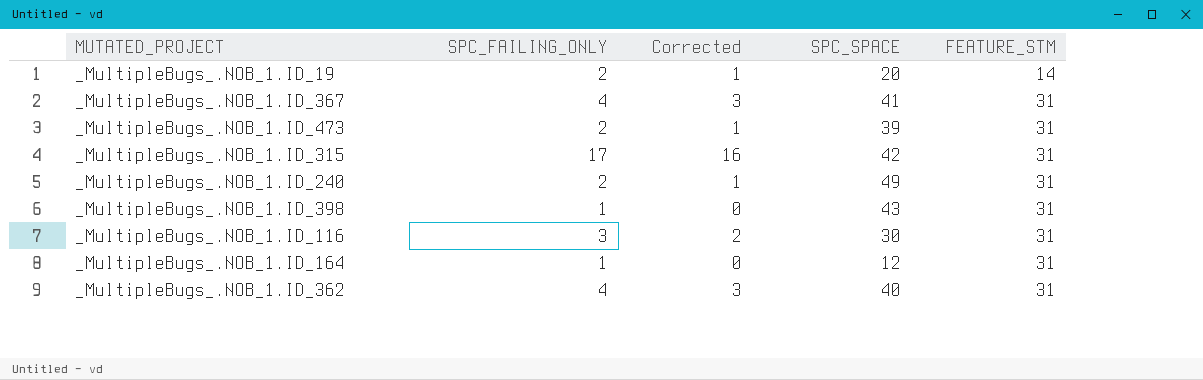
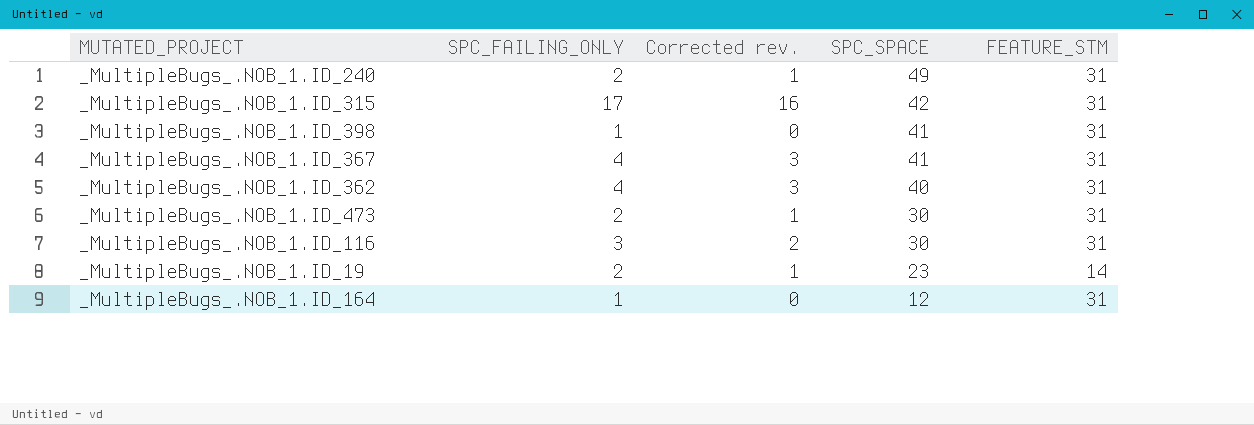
row order: FEATURE_STM ascending -> SPC_SPACE descending
column name: Corrected -> Corrected rev.
_MultipleBugs_.NOB_1.ID_398 | SPC_SPACE: 43 -> 41
_MultipleBugs_.NOB_1.ID_473 | SPC_SPACE: 39 -> 30
_MultipleBugs_.NOB_1.ID_19 | SPC_SPACE: 20 -> 23

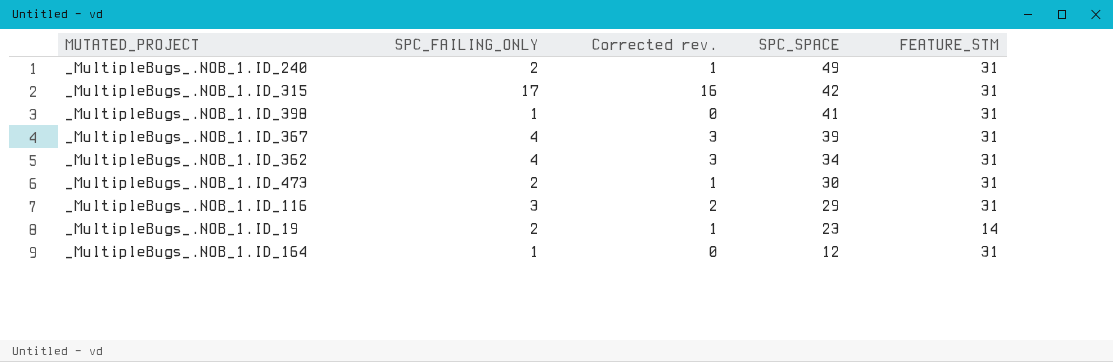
_MultipleBugs_.NOB_1.ID_367 | SPC_SPACE: 41 -> 39
_MultipleBugs_.NOB_1.ID_362 | SPC_SPACE: 40 -> 34
_MultipleBugs_.NOB_1.ID_116 | SPC_SPACE: 30 -> 29

